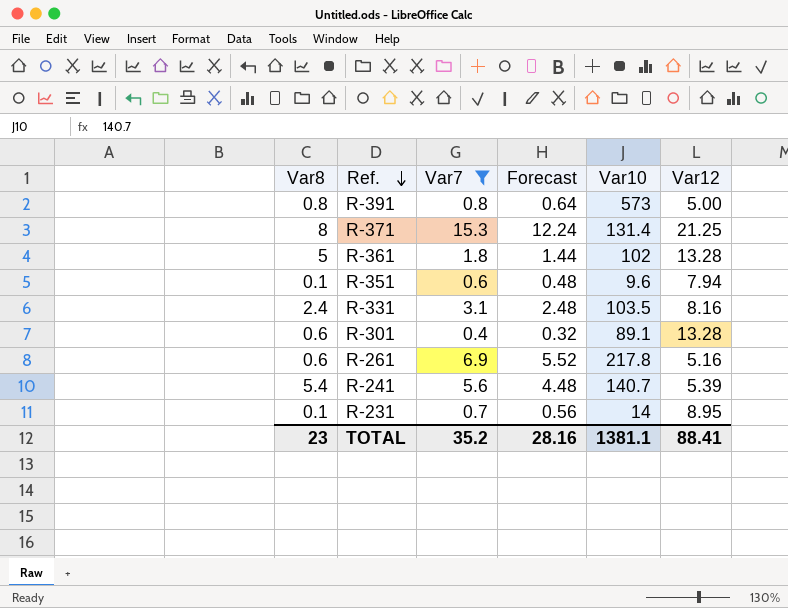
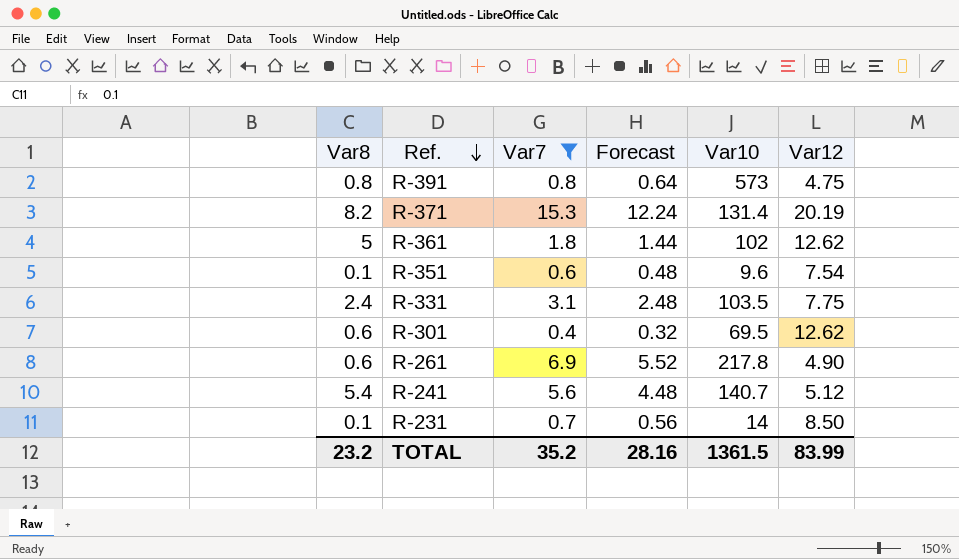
R-391 | Var12: 5.00 -> 4.75
R-371 | Var8: 8 -> 8.2
R-371 | Var12: 21.25 -> 20.19
R-361 | Var12: 13.28 -> 12.62
R-351 | Var12: 7.94 -> 7.54
R-331 | Var12: 8.16 -> 7.75
R-301 | Var10: 89.1 -> 69.5
R-301 | Var12: 13.28 -> 12.62
R-261 | Var12: 5.16 -> 4.90
R-241 | Var12: 5.39 -> 5.12
R-231 | Var12: 8.95 -> 8.50
TOTAL | Var8: 23 -> 23.2
TOTAL | Var10: 1381.1 -> 1361.5
TOTAL | Var12: 88.41 -> 83.99

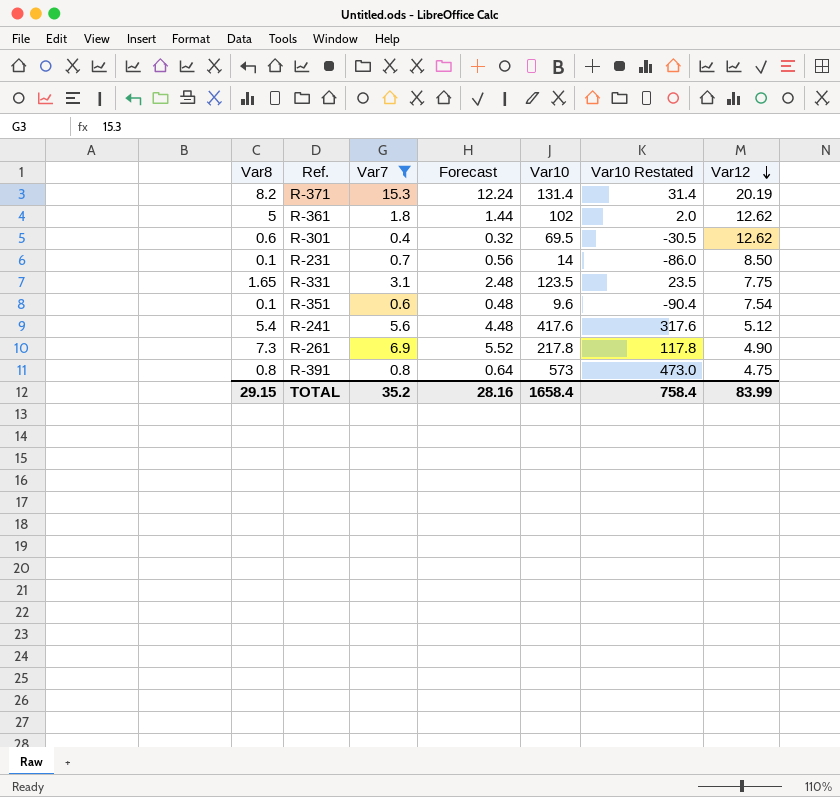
row order: Ref. descending -> Var12 descending
column Var10 Restated | formula: none -> [Var10] - 100
R-331 | Var8: 2.4 -> 1.65
R-331 | Var10: 103.5 -> 123.5
R-241 | Var10: 140.7 -> 417.6
R-261 | Var8: 0.6 -> 7.3
TOTAL | Var8: 23.2 -> 29.15
TOTAL | Var10: 1361.5 -> 1658.4

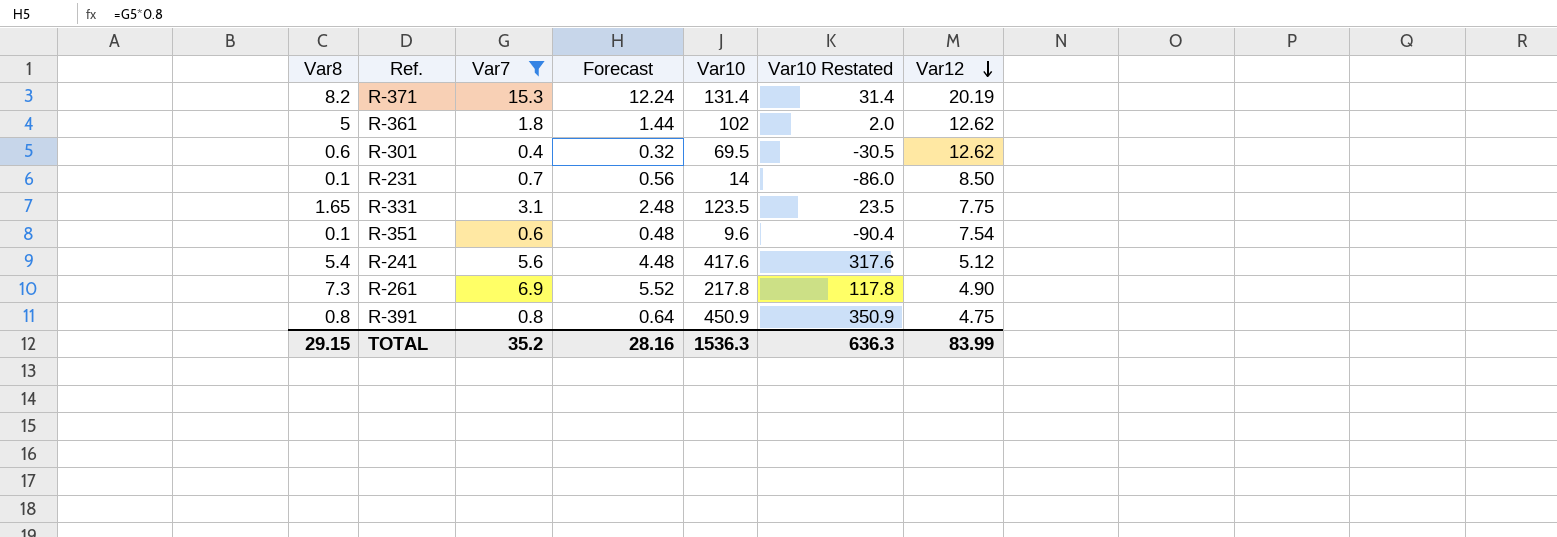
R-391 | Var10: 573 -> 450.9
R-391 | Var10 Restated: 473.0 -> 350.9
TOTAL | Var10: 1658.4 -> 1536.3
TOTAL | Var10 Restated: 758.4 -> 636.3

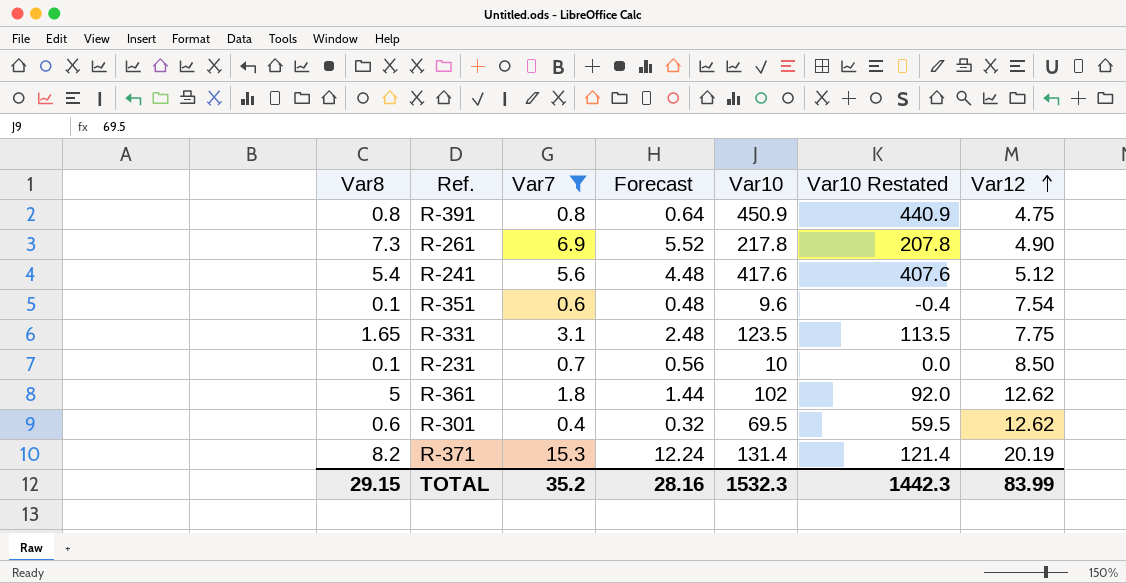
row order: Var12 descending -> Var12 ascending
column Var10 Restated | formula: [Var10] - 100 -> [Var10] - 10
R-231 | Var10: 14 -> 10
TOTAL | Var10: 1536.3 -> 1532.3
TOTAL | Var10 Restated: 636.3 -> 1442.3

